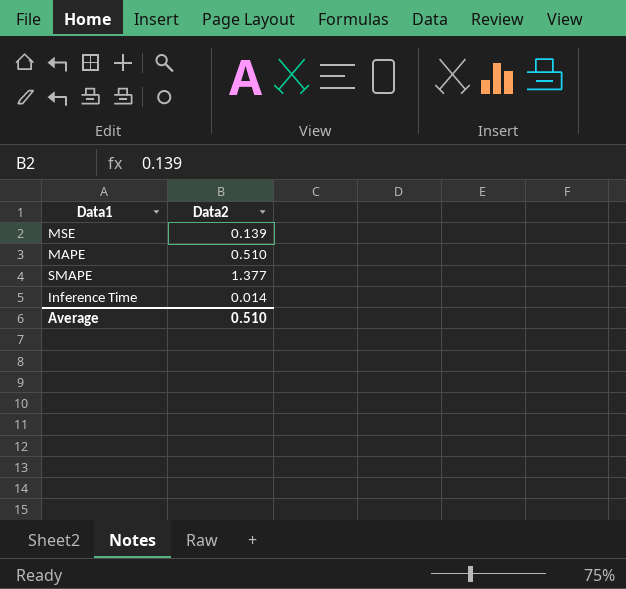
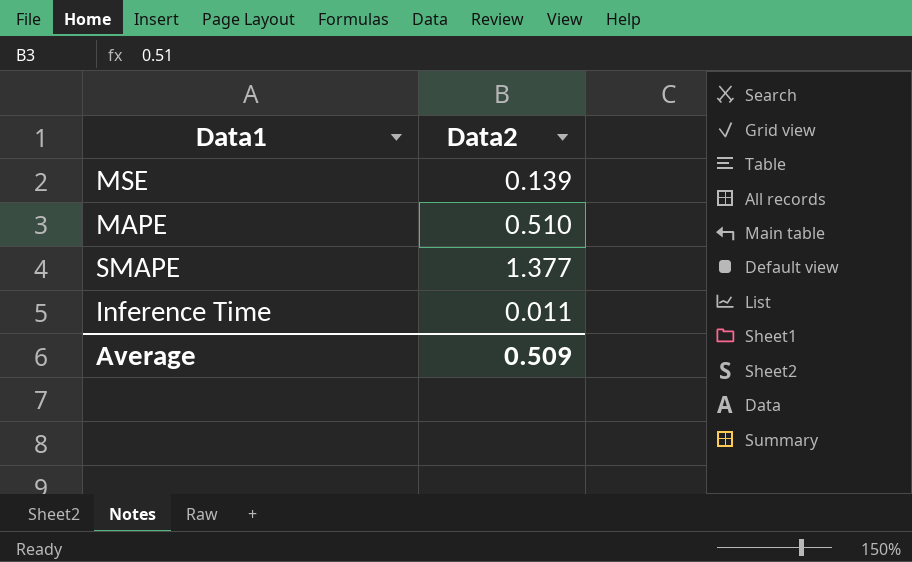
Inference Time | Data2: 0.014 -> 0.011
Average | Data2: 0.510 -> 0.509

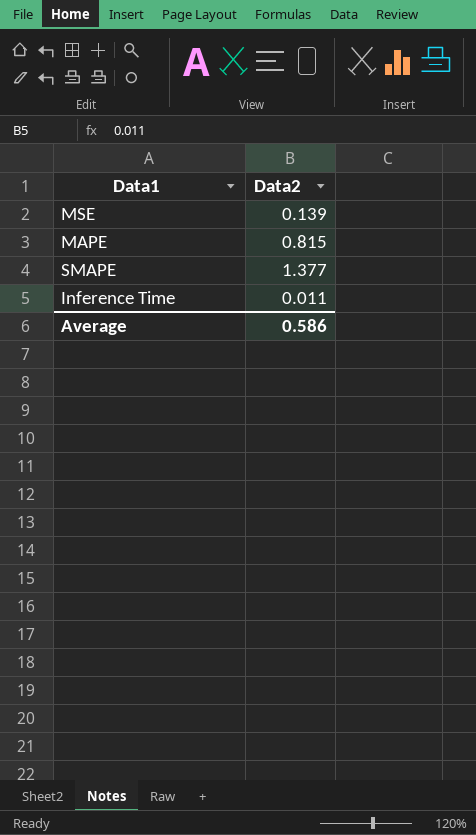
MAPE | Data2: 0.510 -> 0.815
Average | Data2: 0.509 -> 0.586

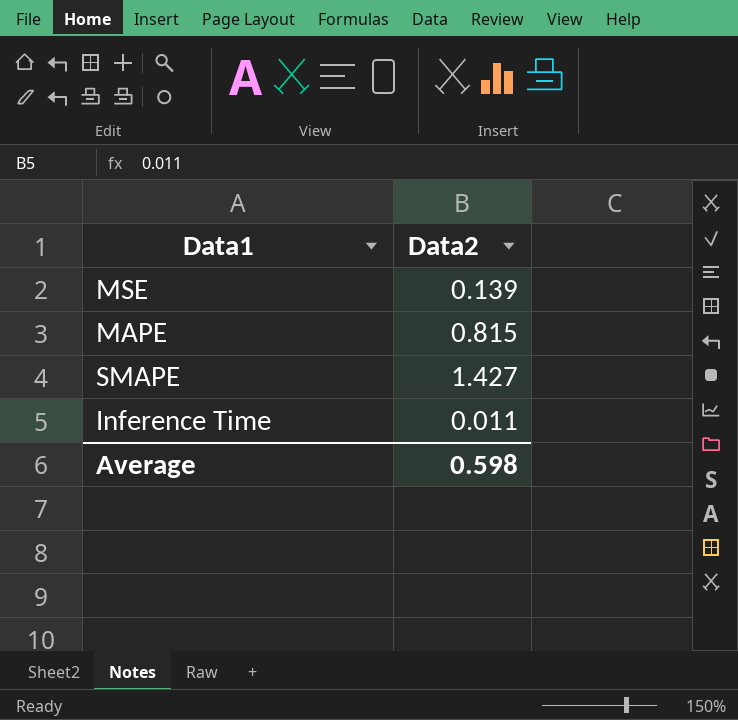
SMAPE | Data2: 1.377 -> 1.427
Average | Data2: 0.586 -> 0.598

